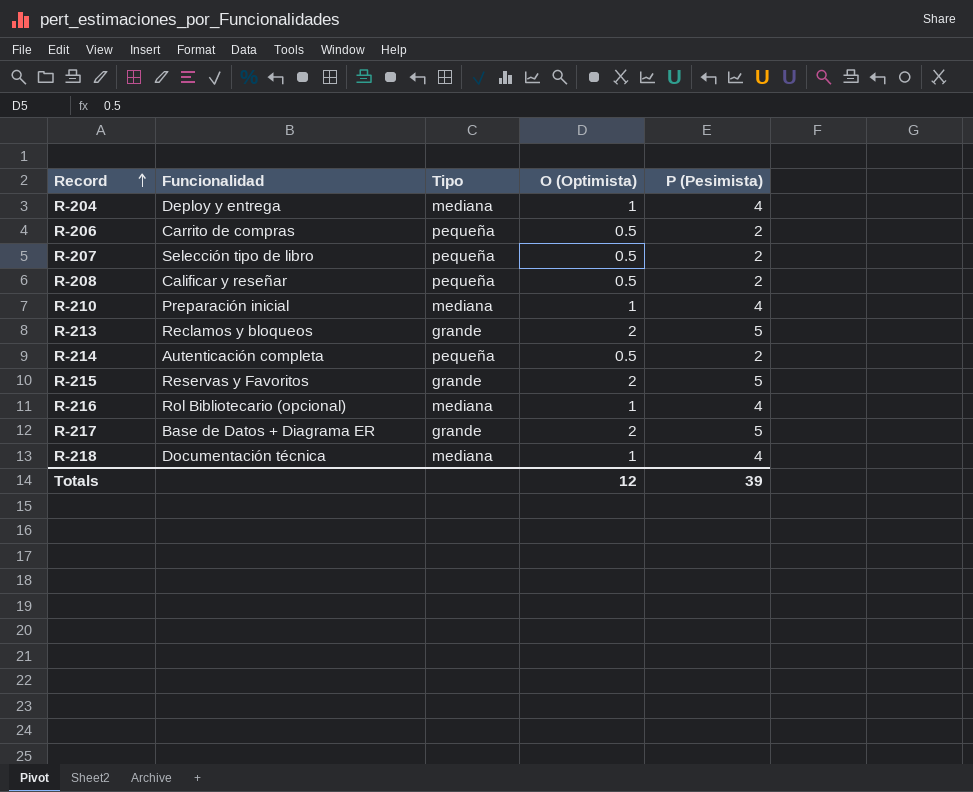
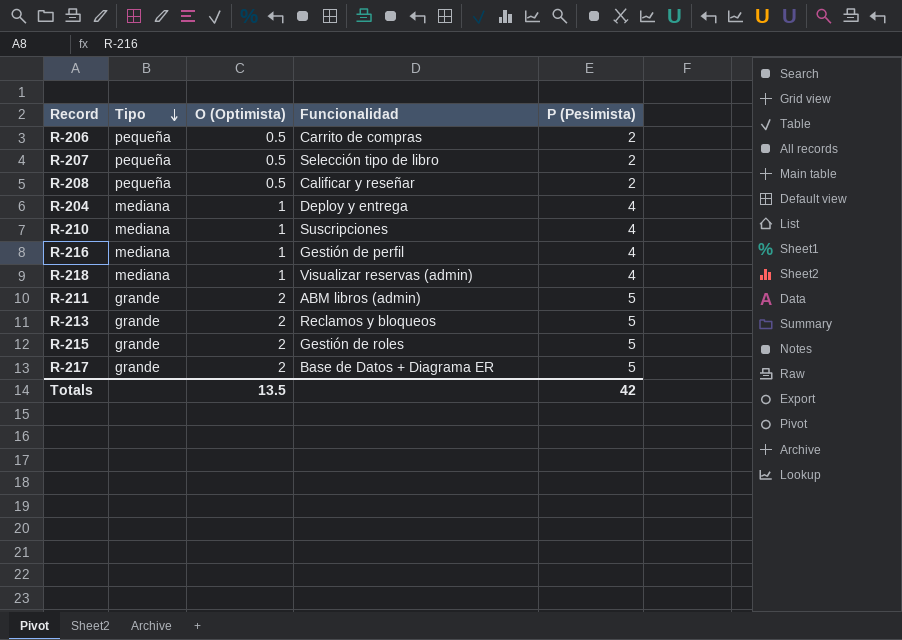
row order: Record ascending -> Tipo descending
column Funcionalidad | position: 2 -> 4
row R-214: Autenticación completa | pequeña | 0.5 | 2 -> none
R-210 | Funcionalidad: Preparación inicial -> Suscripciones
R-216 | Funcionalidad: Rol Bibliotecario (opcional) -> Gestión de perfil
R-218 | Funcionalidad: Documentación técnica -> Visualizar reservas (admin)
row R-211: none -> grande | 2 | ABM libros (admin) | 5
R-215 | Funcionalidad: Reservas y Favoritos -> Gestión de roles
Totals | O (Optimista): 12 -> 13.5
Totals | P (Pesimista): 39 -> 42

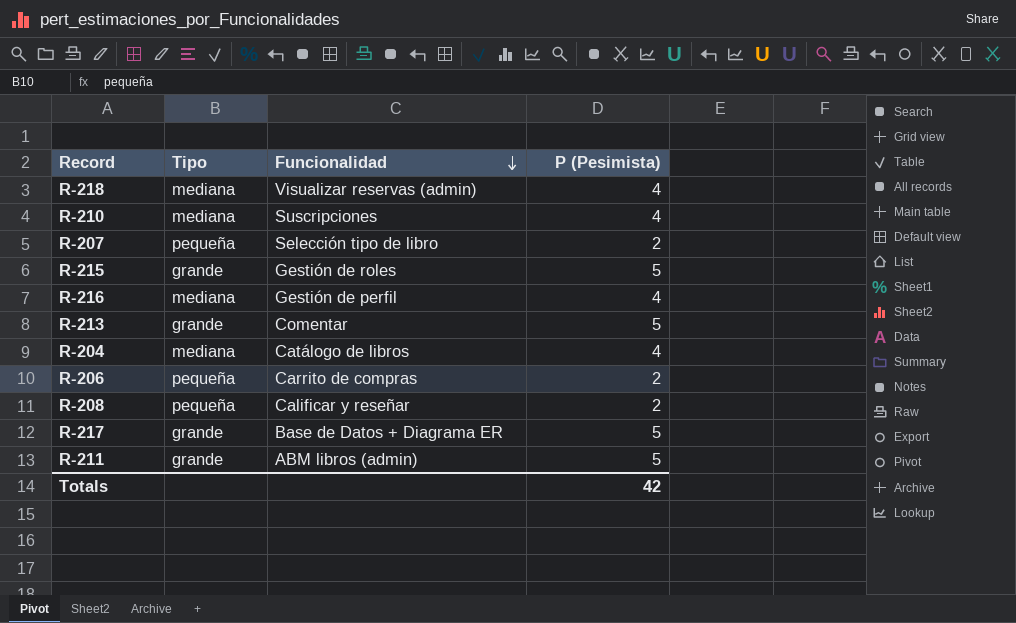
row order: Tipo descending -> Funcionalidad descending
column O (Optimista) | position: 3 -> none
R-213 | Funcionalidad: Reclamos y bloqueos -> Comentar
R-204 | Funcionalidad: Deploy y entrega -> Catálogo de libros

